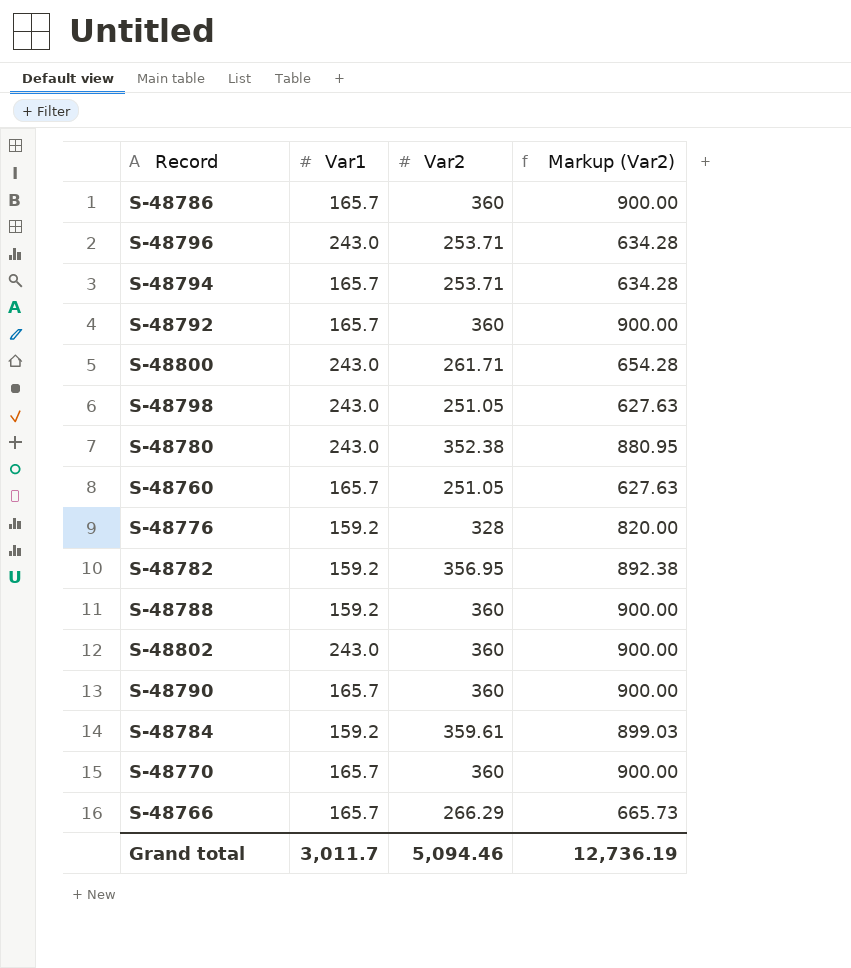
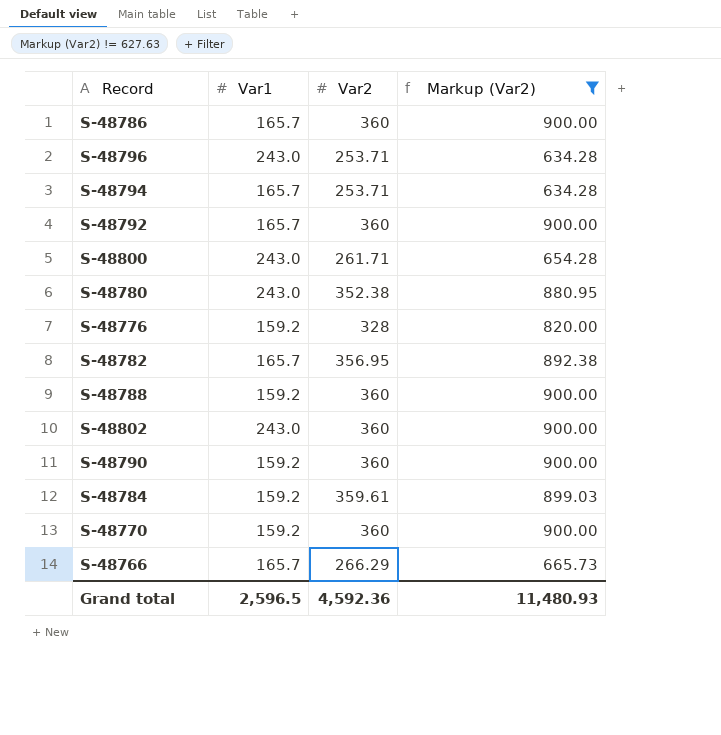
filter: none -> Markup (Var2) != 627.63
S-48782 | Var1: 159.2 -> 165.7
S-48790 | Var1: 165.7 -> 159.2
S-48770 | Var1: 165.7 -> 159.2
Grand total | Var1: 3,011.7 -> 2,596.5
Grand total | Var2: 5,094.46 -> 4,592.36
Grand total | Markup (Var2): 12,736.19 -> 11,480.93

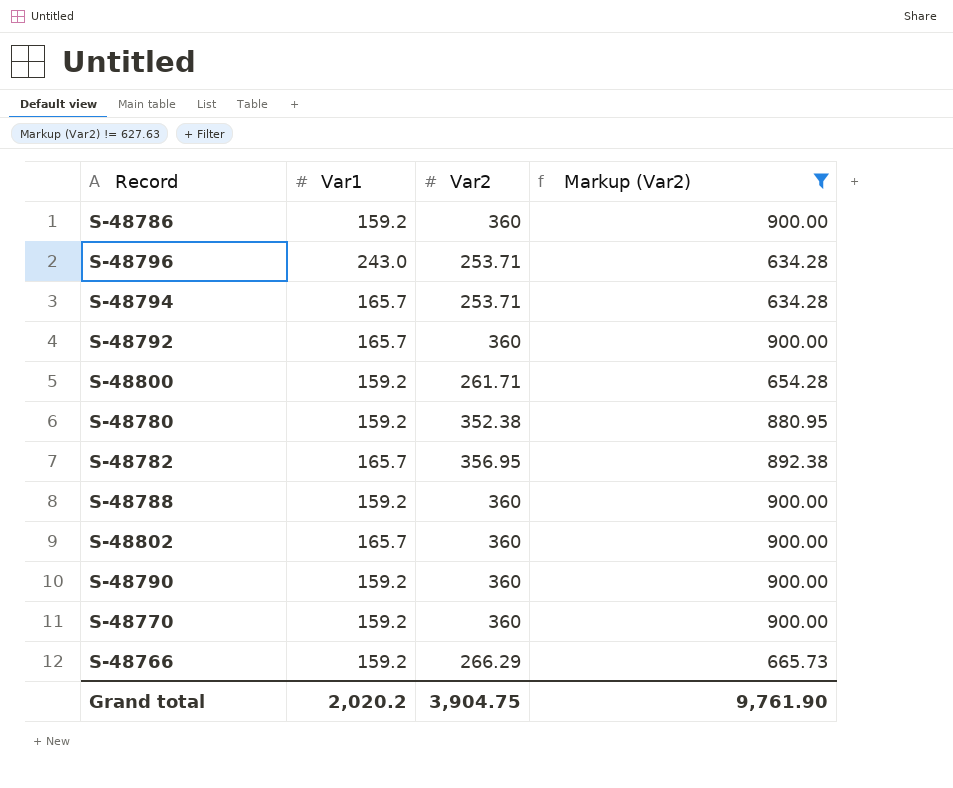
row S-48776: 159.2 | 328 | 820.00 -> none
row S-48784: 159.2 | 359.61 | 899.03 -> none
S-48786 | Var1: 165.7 -> 159.2
S-48800 | Var1: 243.0 -> 159.2
S-48780 | Var1: 243.0 -> 159.2
S-48802 | Var1: 243.0 -> 165.7
S-48766 | Var1: 165.7 -> 159.2
Grand total | Var1: 2,596.5 -> 2,020.2
Grand total | Var2: 4,592.36 -> 3,904.75
Grand total | Markup (Var2): 11,480.93 -> 9,761.90

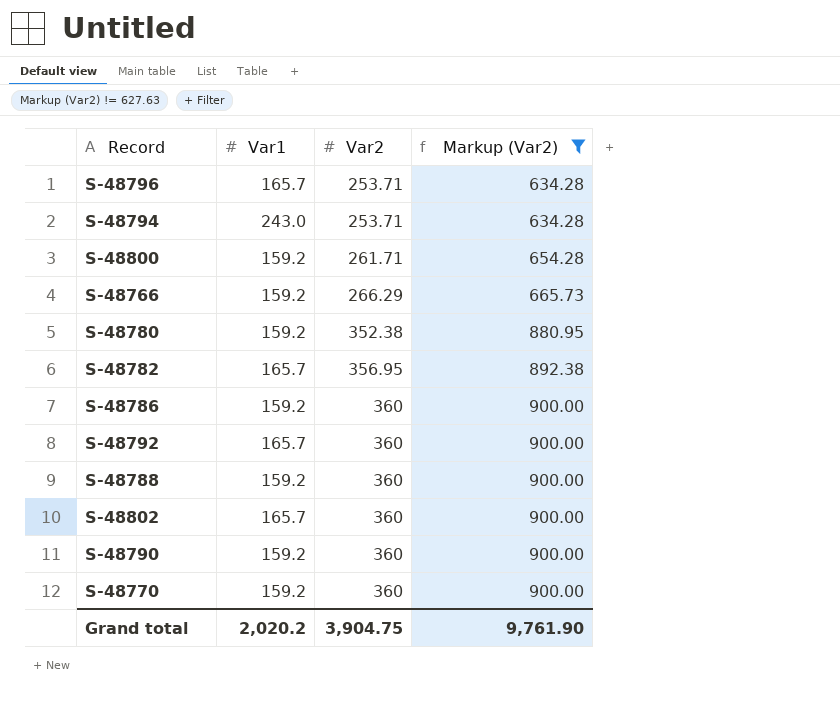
row order: none -> Var2 ascending
S-48796 | Var1: 243.0 -> 165.7
S-48794 | Var1: 165.7 -> 243.0

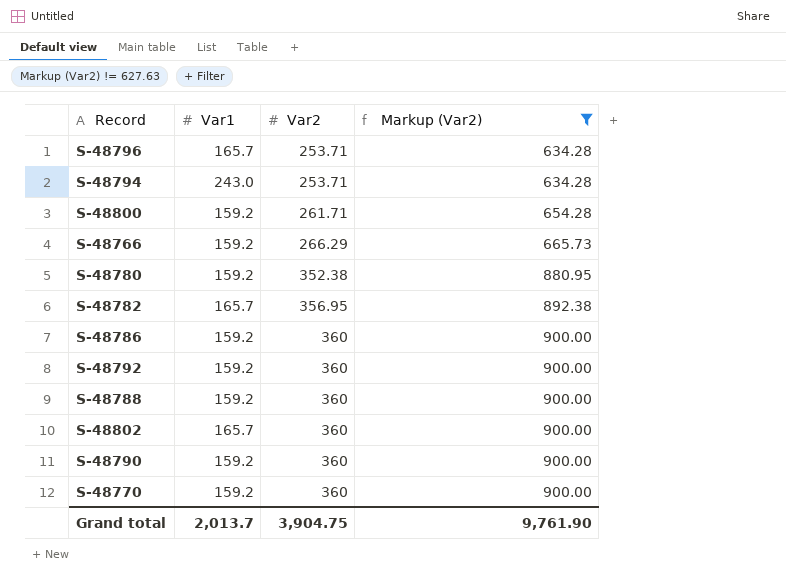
S-48792 | Var1: 165.7 -> 159.2
Grand total | Var1: 2,020.2 -> 2,013.7

